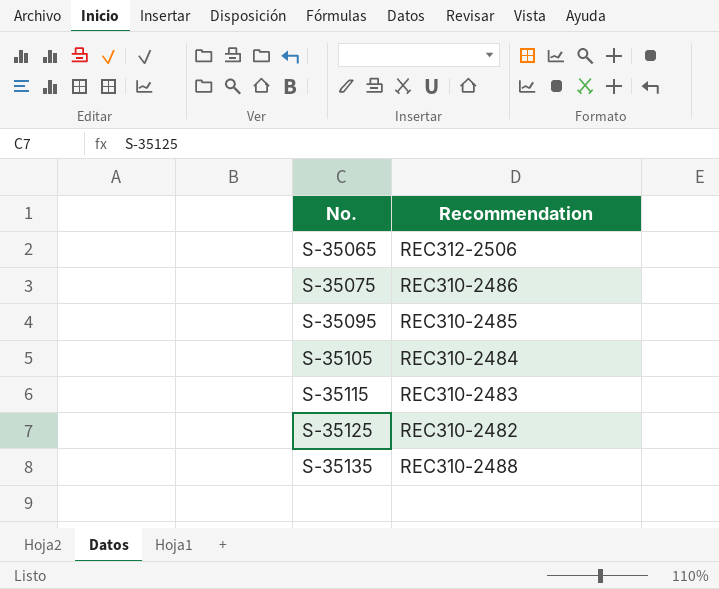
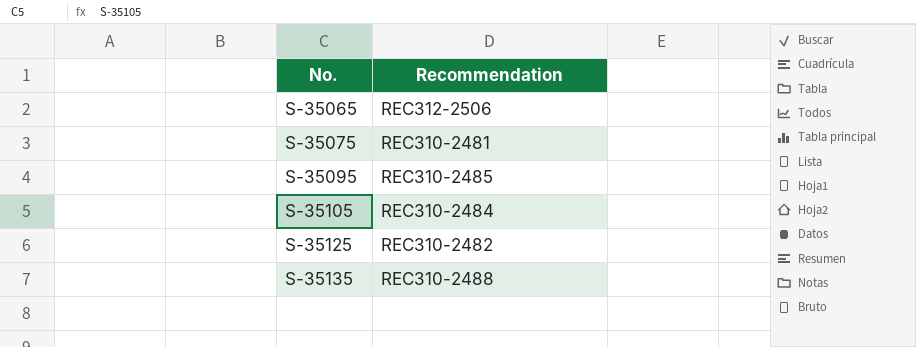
row S-35115: REC310-2483 -> none
S-35075 | Recommendation: REC310-2486 -> REC310-2481

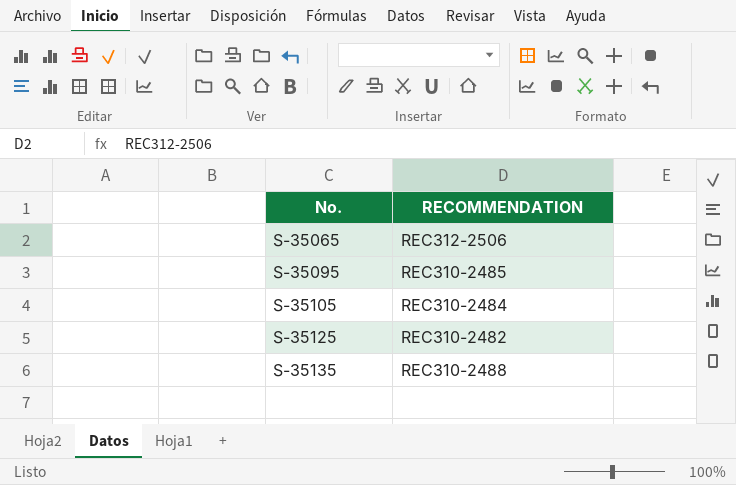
column name: Recommendation -> RECOMMENDATION
row S-35075: REC310-2481 -> none

